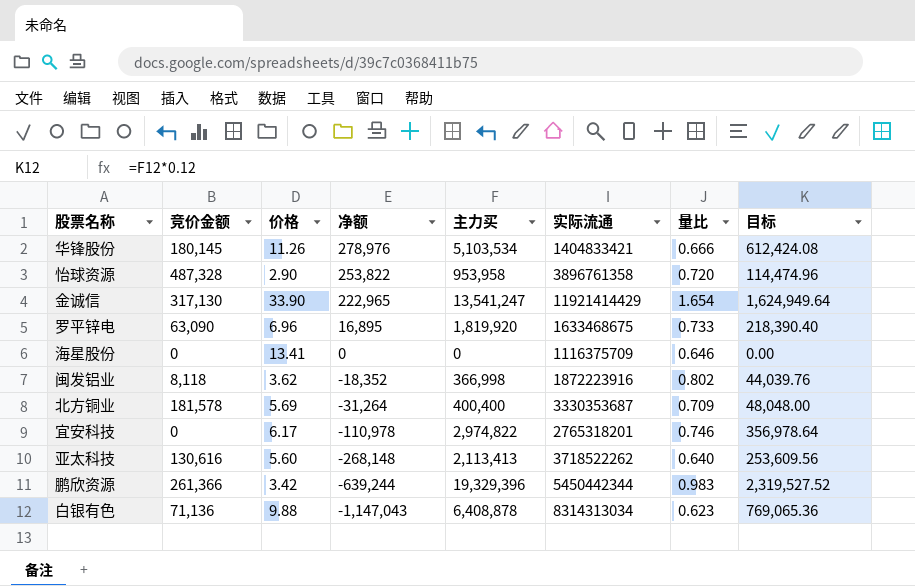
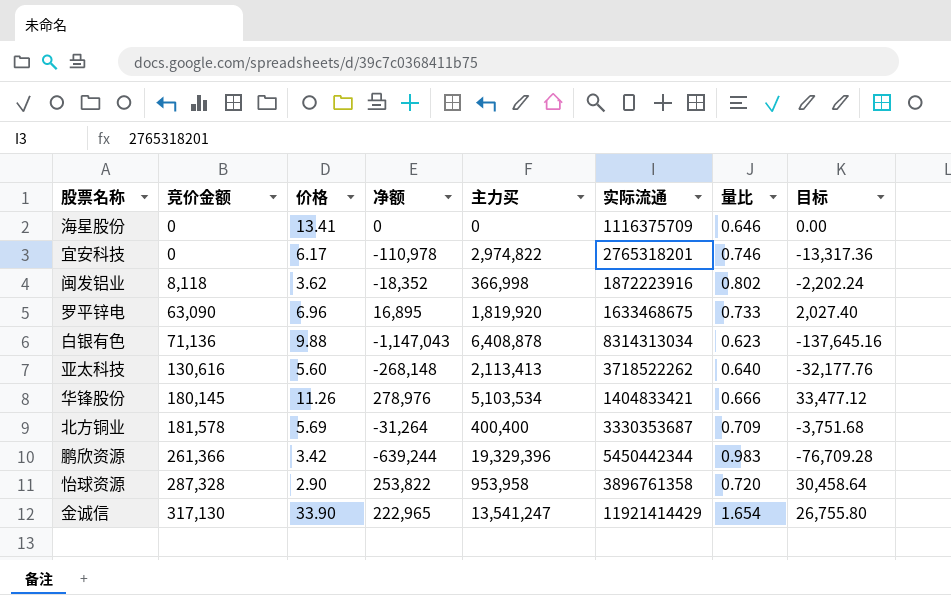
row order: 净额 descending -> 竞价金额 ascending
column 目标 | formula: [主力买] * 0.12 -> [净额] * 0.12
怡球资源 | 竞价金额: 487,328 -> 287,328

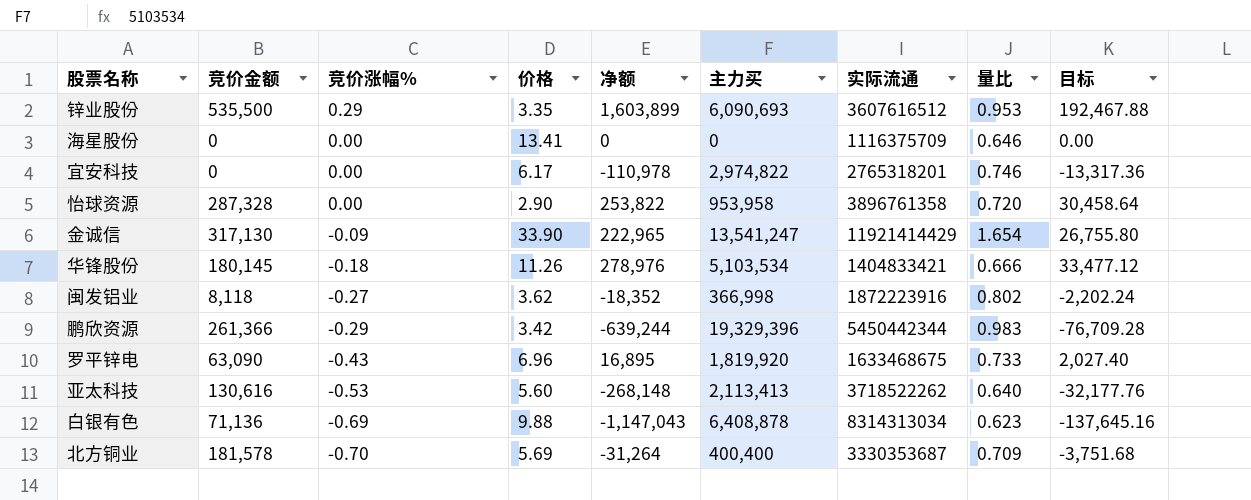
row order: 竞价金额 ascending -> 竞价涨幅% descending
column 竞价涨幅% | position: none -> 3
row 锌业股份: none -> 535,500 | 0.29 | 3.35 | 1,603,899 | 6,090,693 | 3607616512 | 0.953 | 192,467.88

